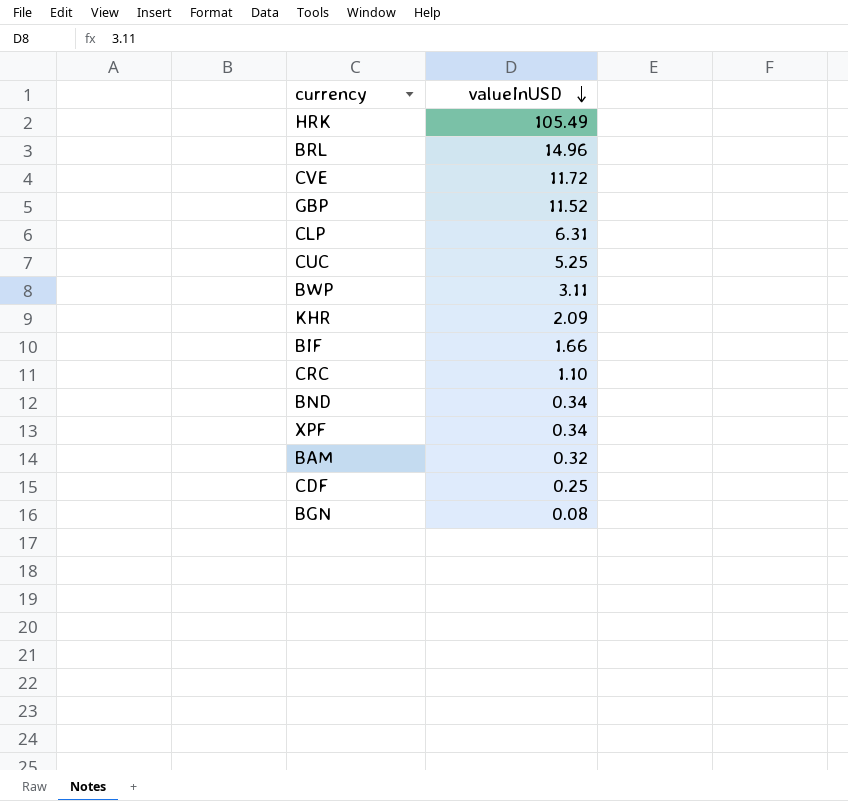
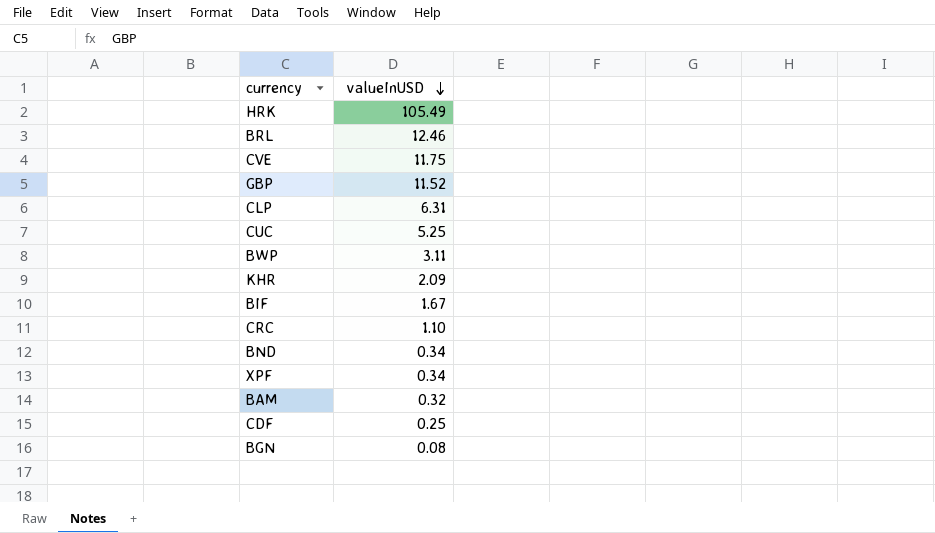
BRL | valueInUSD: 14.96 -> 12.46
CVE | valueInUSD: 11.72 -> 11.75
BIF | valueInUSD: 1.66 -> 1.67

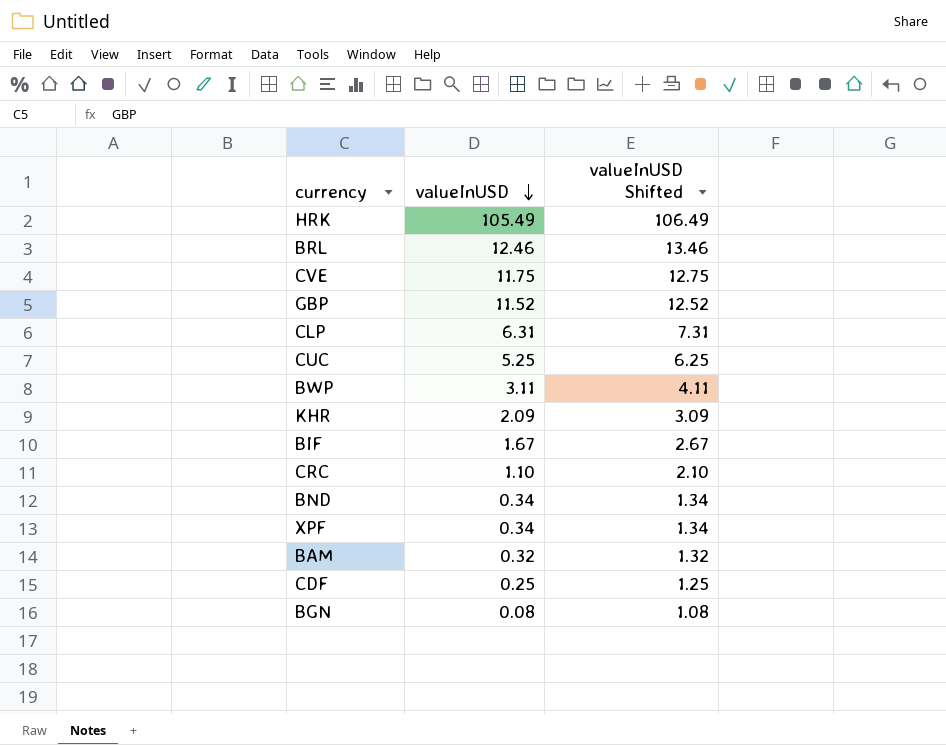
column valueInUSD Shifted | formula: none -> [valueInUSD] + 1

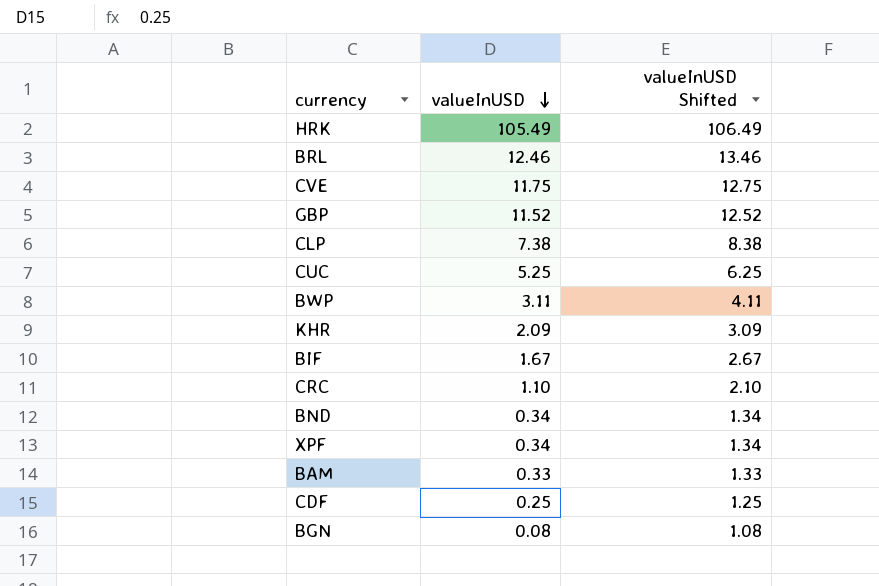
CLP | valueInUSD: 6.31 -> 7.38
CLP | valueInUSD Shifted: 7.31 -> 8.38
BAM | valueInUSD: 0.32 -> 0.33
BAM | valueInUSD Shifted: 1.32 -> 1.33

